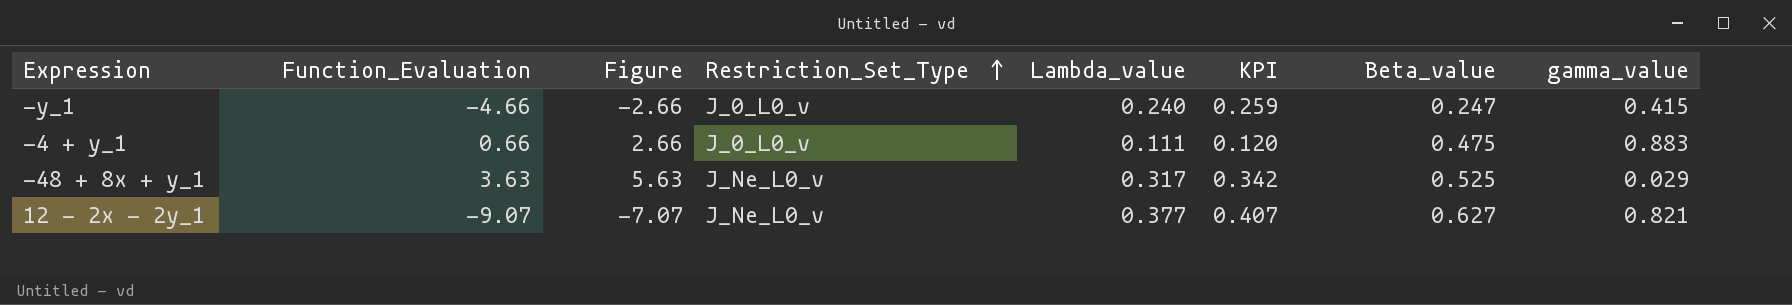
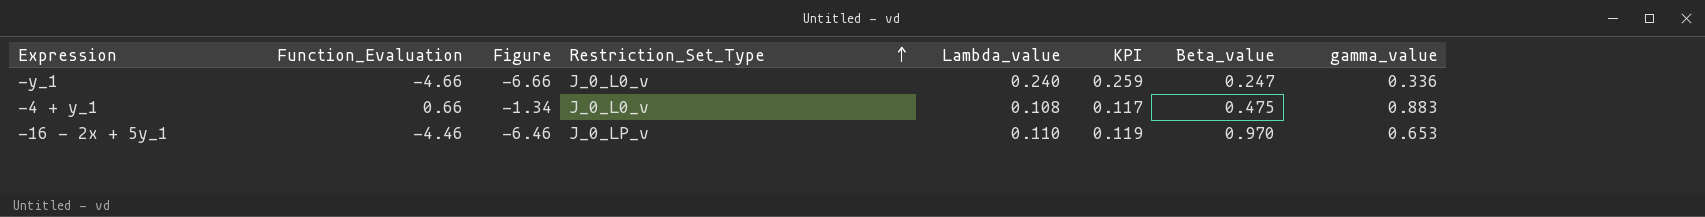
column Figure | formula: [Function_Evaluation] + 2 -> [Function_Evaluation] - 2
row -48 + 8x + y_1: 3.63 | 5.63 | J_Ne_L0_v | 0.317 | 0.342 | 0.525 | 0.029 -> none
row 12 - 2x - 2y_1: -9.07 | -7.07 | J_Ne_L0_v | 0.377 | 0.407 | 0.627 | 0.821 -> none
-y_1 | gamma_value: 0.415 -> 0.336
-4 + y_1 | Lambda_value: 0.111 -> 0.108
-4 + y_1 | KPI: 0.120 -> 0.117
row -16 - 2x + 5y_1: none -> -4.46 | -6.46 | J_0_LP_v | 0.110 | 0.119 | 0.970 | 0.653

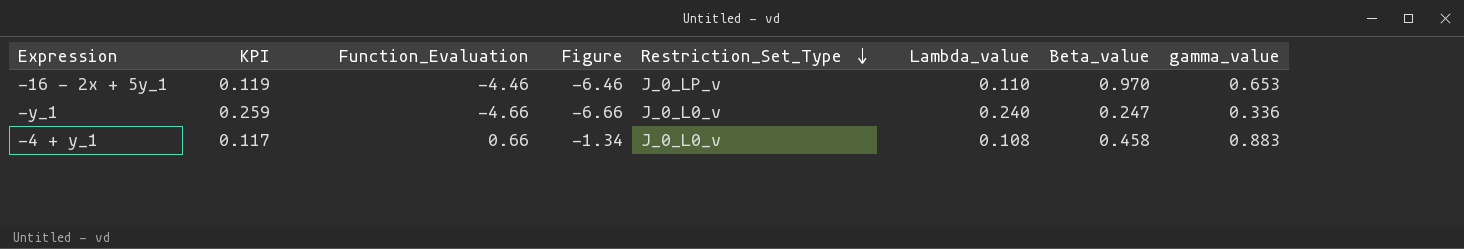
row order: Restriction_Set_Type ascending -> Restriction_Set_Type descending
column KPI | position: 6 -> 2
-4 + y_1 | Beta_value: 0.475 -> 0.458

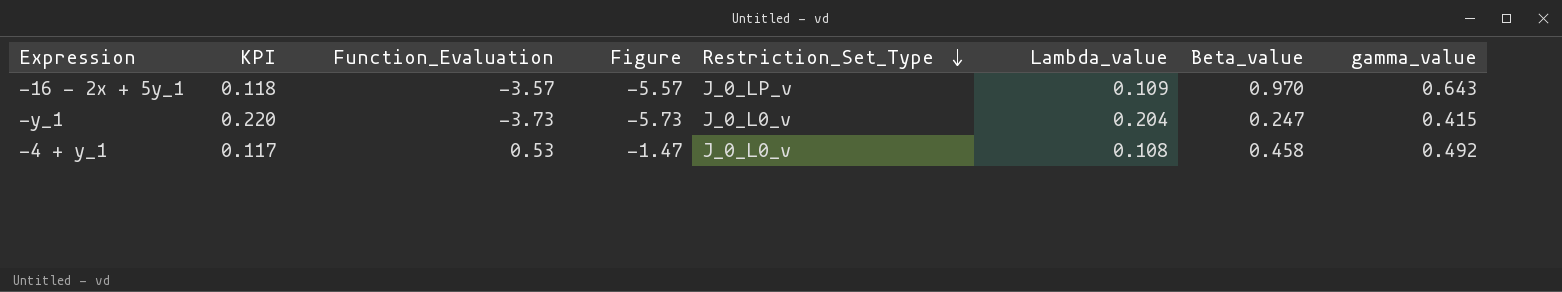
-16 - 2x + 5y_1 | KPI: 0.119 -> 0.118
-16 - 2x + 5y_1 | Function_Evaluation: -4.46 -> -3.57
-16 - 2x + 5y_1 | Figure: -6.46 -> -5.57
-16 - 2x + 5y_1 | Lambda_value: 0.110 -> 0.109
-16 - 2x + 5y_1 | gamma_value: 0.653 -> 0.643
-y_1 | KPI: 0.259 -> 0.220
-y_1 | Function_Evaluation: -4.66 -> -3.73
-y_1 | Figure: -6.66 -> -5.73
-y_1 | Lambda_value: 0.240 -> 0.204
-y_1 | gamma_value: 0.336 -> 0.415
-4 + y_1 | Function_Evaluation: 0.66 -> 0.53
-4 + y_1 | Figure: -1.34 -> -1.47
-4 + y_1 | gamma_value: 0.883 -> 0.492

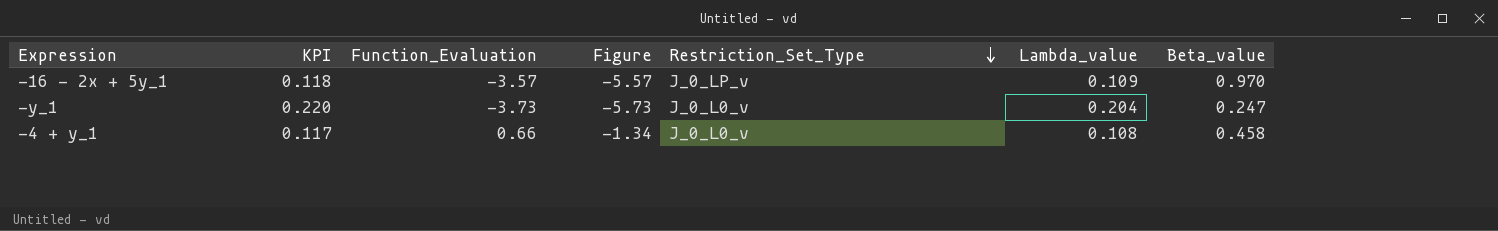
column gamma_value | position: 8 -> none
-4 + y_1 | Function_Evaluation: 0.53 -> 0.66
-4 + y_1 | Figure: -1.47 -> -1.34

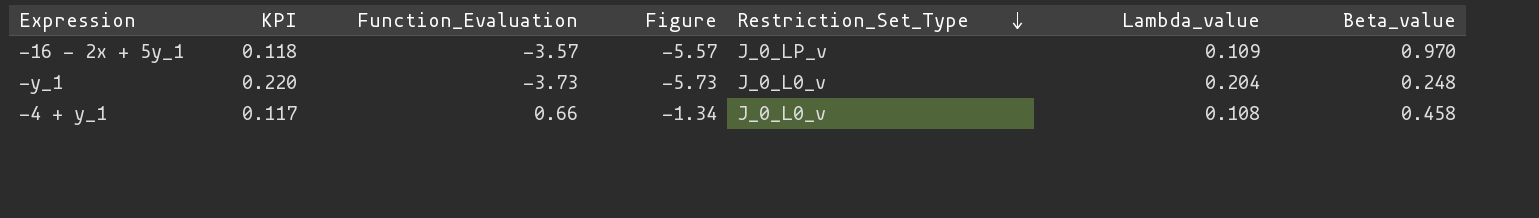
-y_1 | Beta_value: 0.247 -> 0.248

